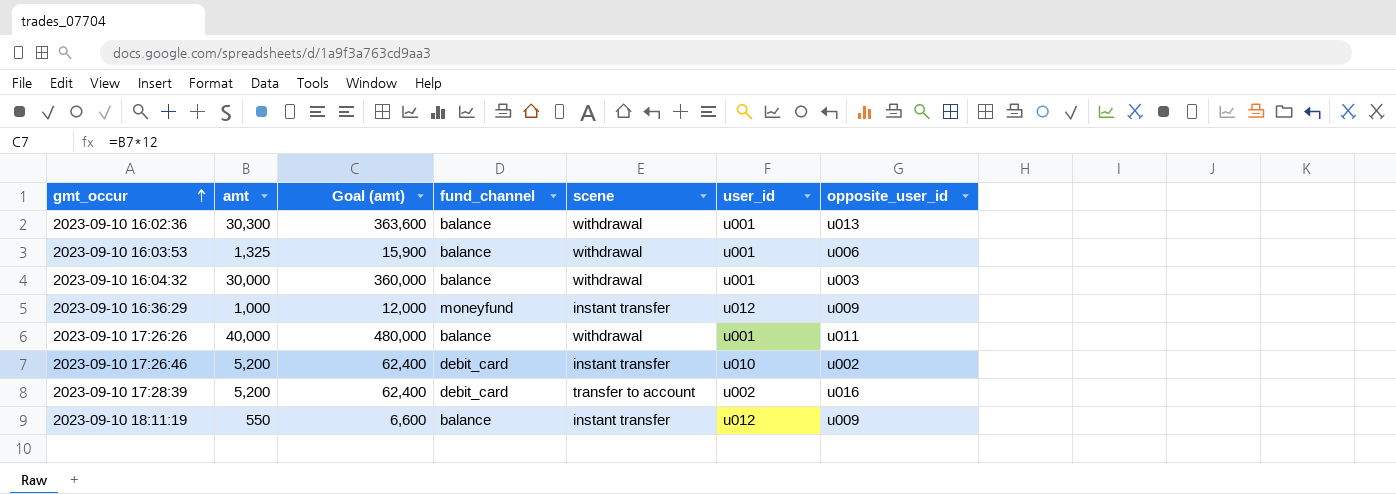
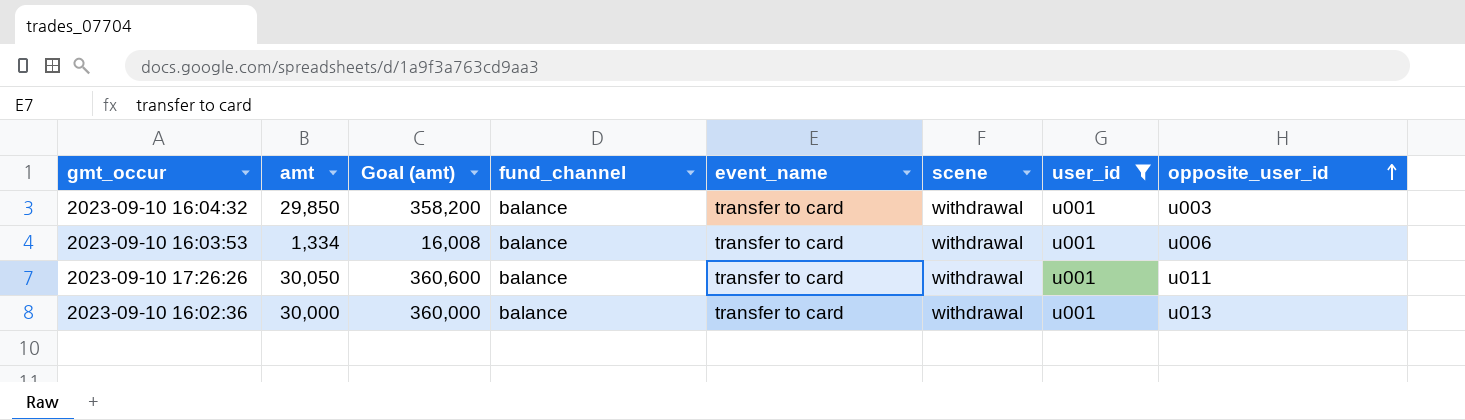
filter: none -> user_id = u001
row order: gmt_occur ascending -> opposite_user_id ascending
column event_name | position: none -> 5
2023-09-10 16:04:32 | amt: 30,000 -> 29,850
2023-09-10 16:04:32 | Goal (amt): 360,000 -> 358,200
2023-09-10 16:03:53 | amt: 1,325 -> 1,334
2023-09-10 16:03:53 | Goal (amt): 15,900 -> 16,008
2023-09-10 17:26:26 | amt: 40,000 -> 30,050
2023-09-10 17:26:26 | Goal (amt): 480,000 -> 360,600
2023-09-10 16:02:36 | amt: 30,300 -> 30,000
2023-09-10 16:02:36 | Goal (amt): 363,600 -> 360,000

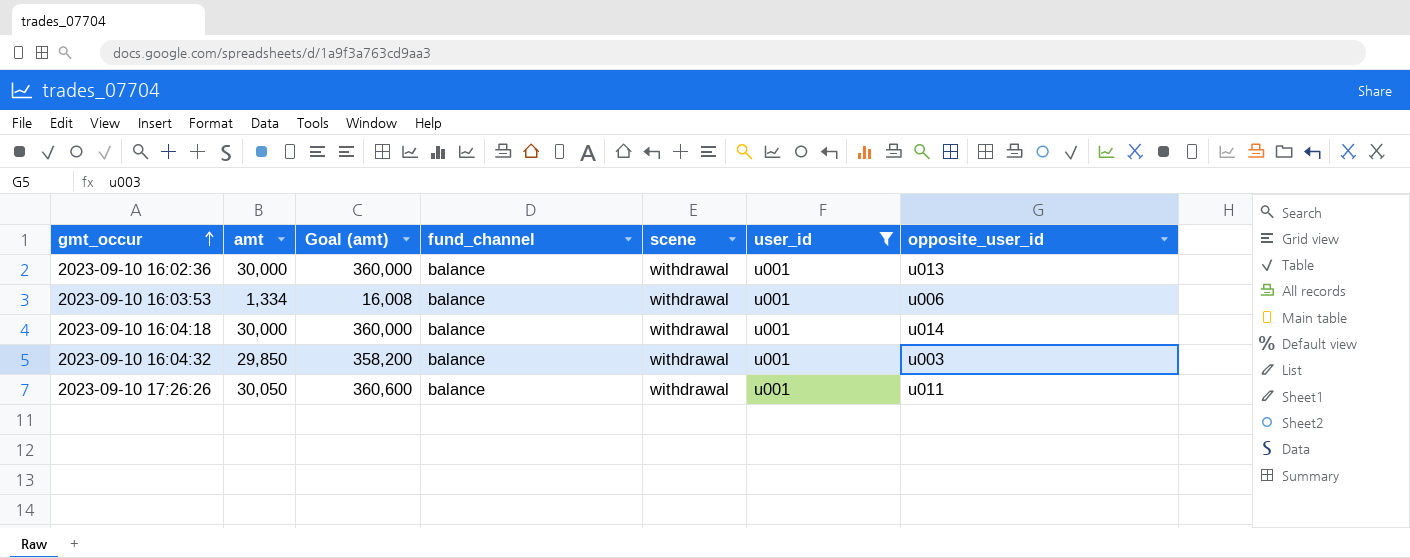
row order: opposite_user_id ascending -> gmt_occur ascending
column event_name | position: 5 -> none
row 2023-09-10 16:04:18: none -> 30,000 | 360,000 | balance | withdrawal | u001 | u014

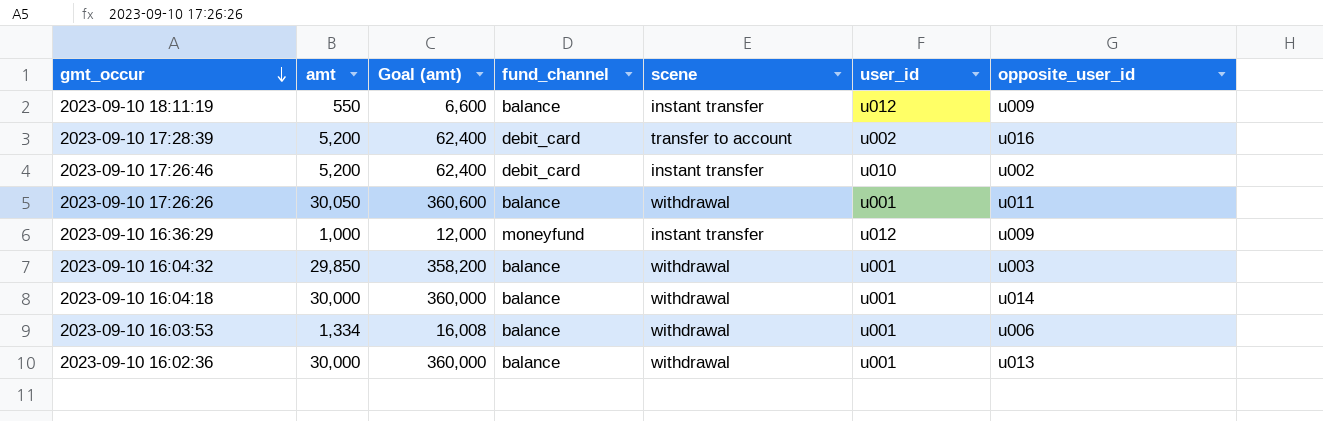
filter: user_id = u001 -> none
row order: gmt_occur ascending -> gmt_occur descending

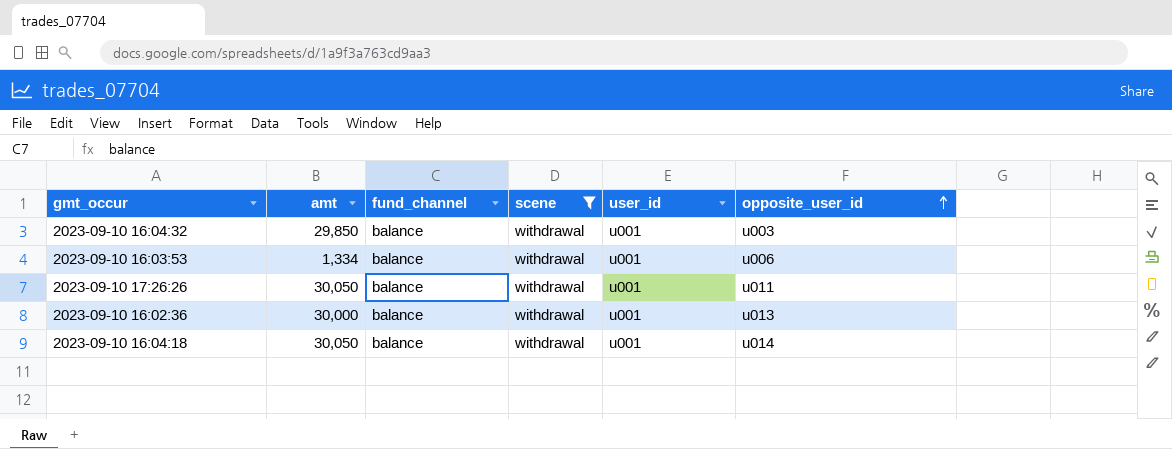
filter: none -> scene = withdrawal
row order: gmt_occur descending -> opposite_user_id ascending
column Goal (amt) | formula: [amt] * 12 -> none
2023-09-10 16:04:18 | amt: 30,000 -> 30,050

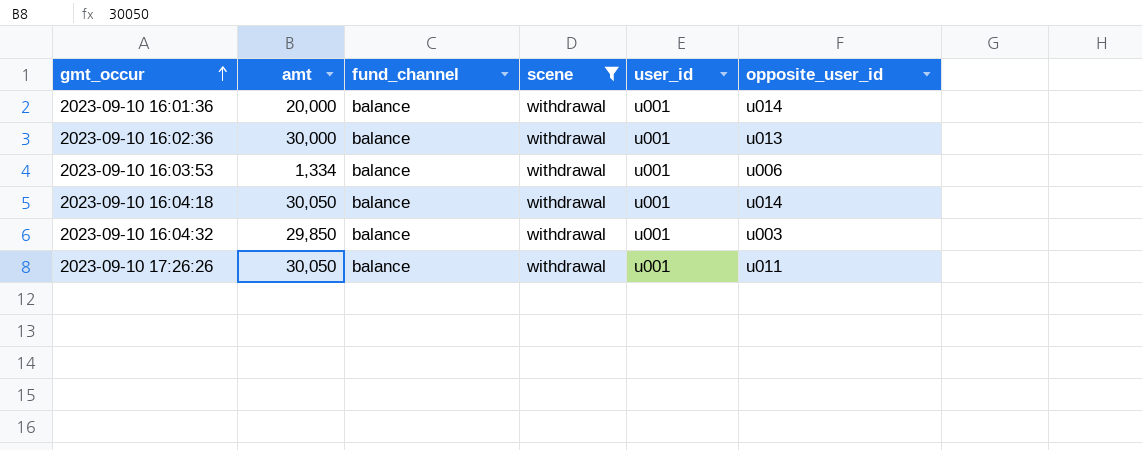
row order: opposite_user_id ascending -> gmt_occur ascending
row 2023-09-10 16:01:36: none -> 20,000 | balance | withdrawal | u001 | u014

